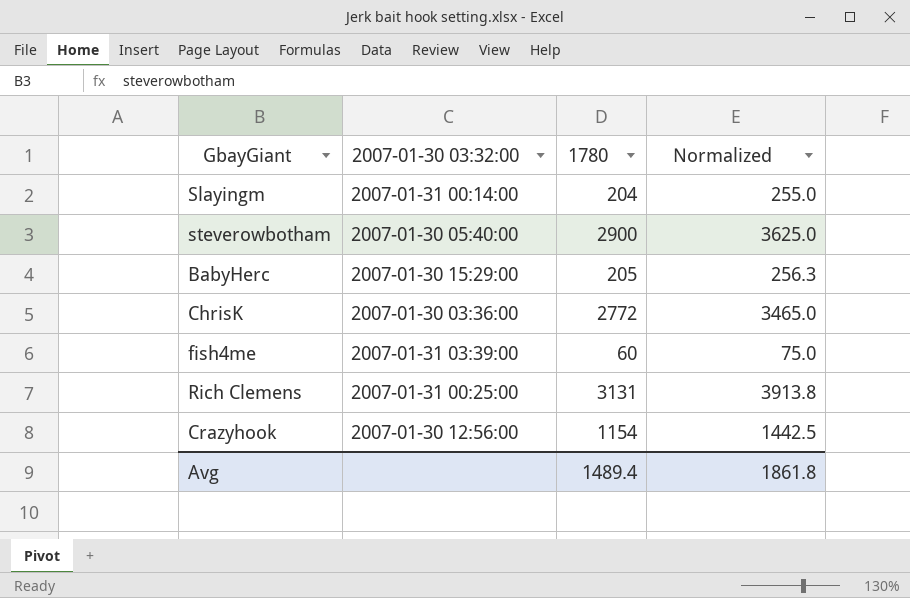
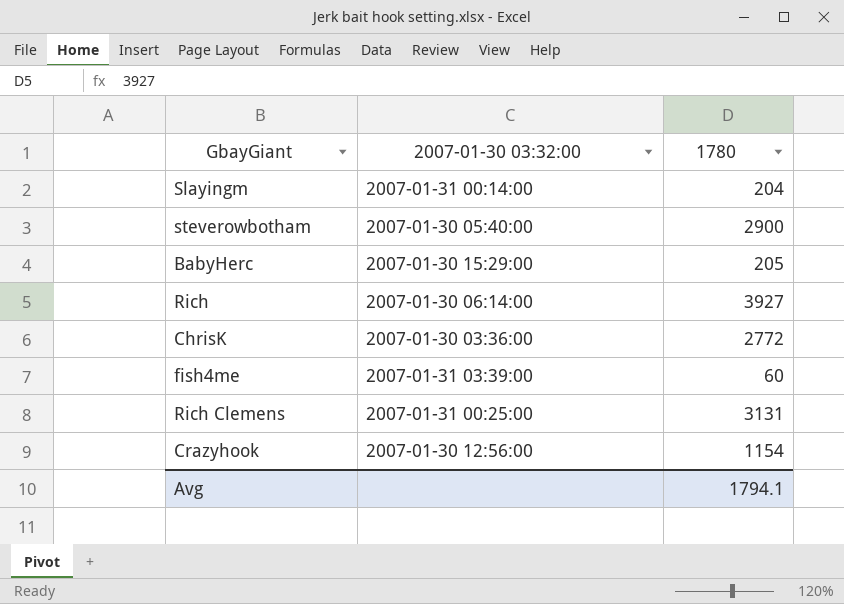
column Normalized | formula: [1780] * 1.25 -> none
row Rich: none -> 2007-01-30 06:14:00 | 3927
Avg | 1780: 1489.4 -> 1794.1

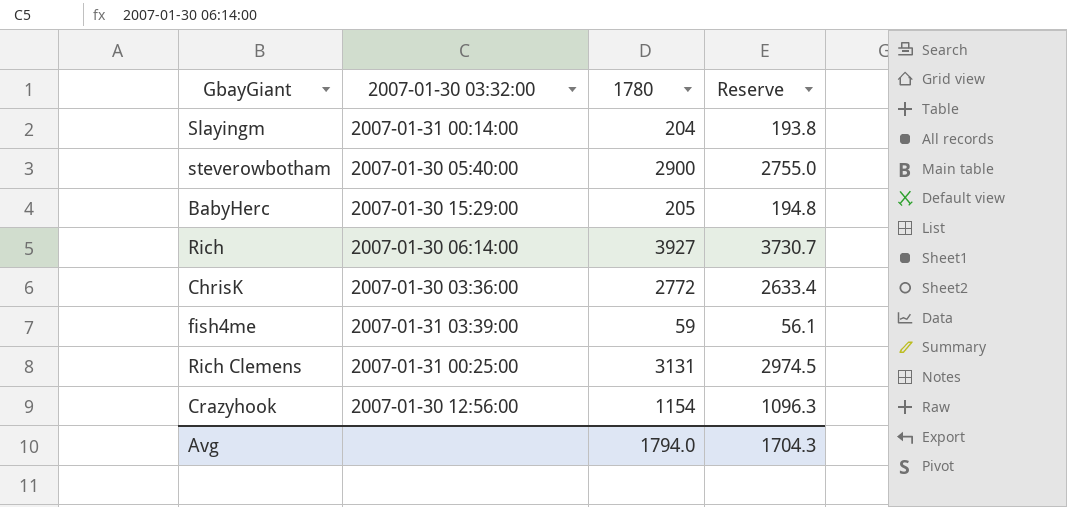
column Reserve | formula: none -> [1780] * 0.95
fish4me | 1780: 60 -> 59
Avg | 1780: 1794.1 -> 1794.0

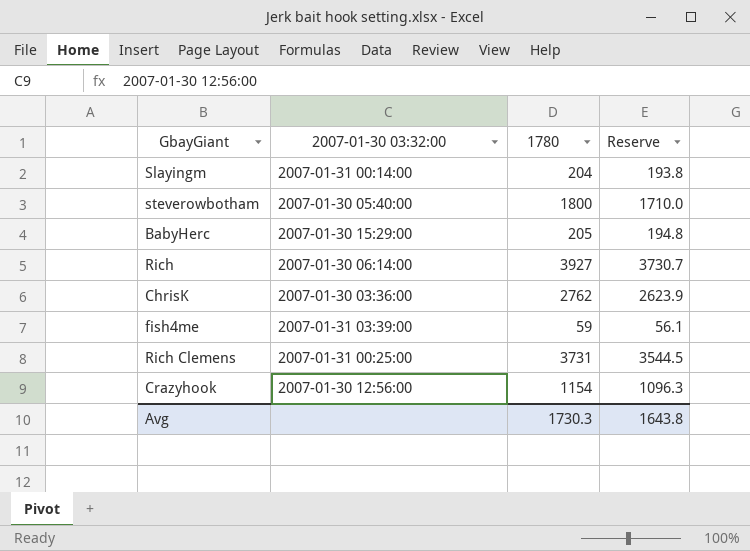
steverowbotham | 1780: 2900 -> 1800
steverowbotham | Reserve: 2755.0 -> 1710.0
ChrisK | 1780: 2772 -> 2762
ChrisK | Reserve: 2633.4 -> 2623.9
Rich Clemens | 1780: 3131 -> 3731
Rich Clemens | Reserve: 2974.5 -> 3544.5
Avg | 1780: 1794.0 -> 1730.3
Avg | Reserve: 1704.3 -> 1643.8

